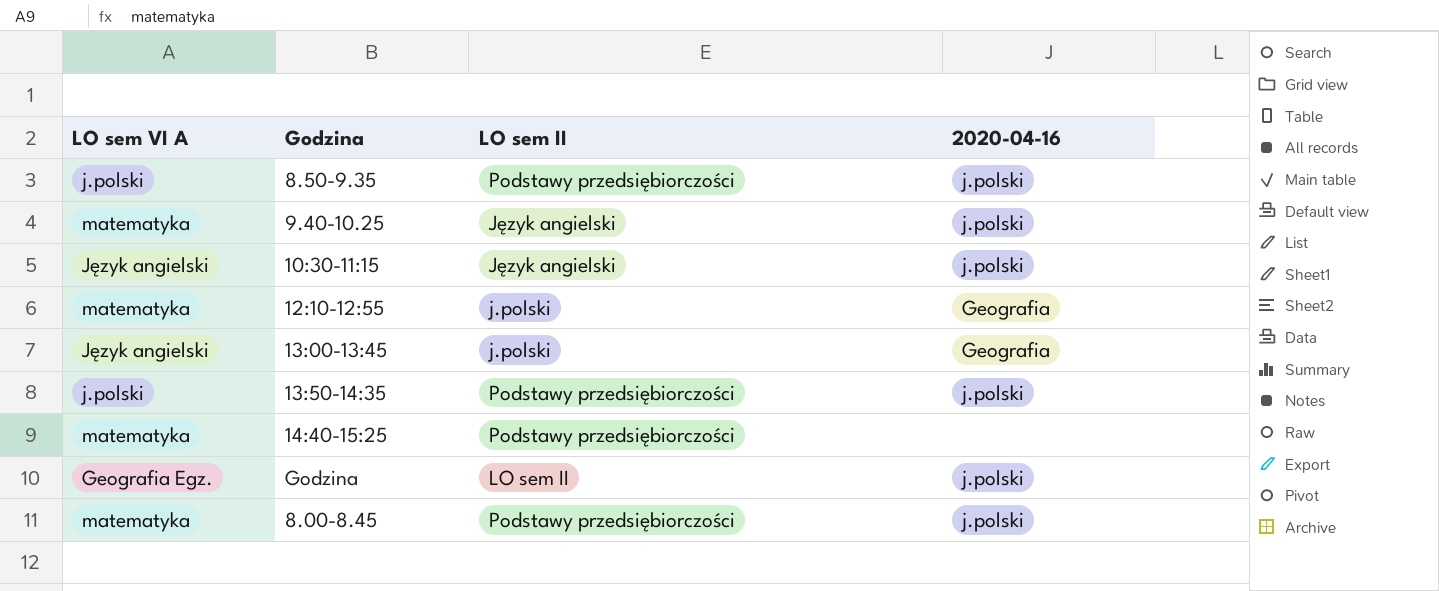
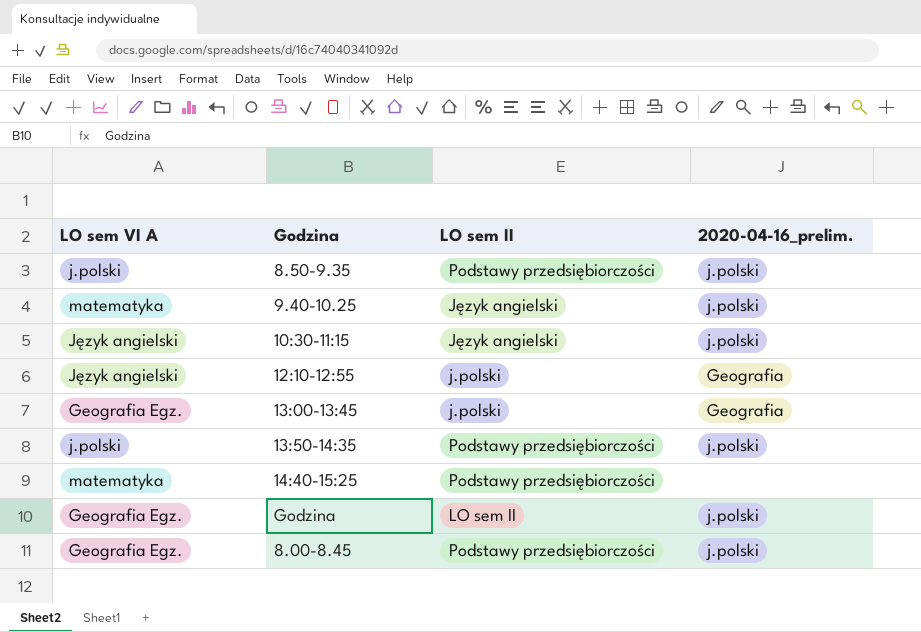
column name: 2020-04-16 -> 2020-04-16_prelim.
12:10-12:55 | LO sem VI A: matematyka -> Język angielski
13:00-13:45 | LO sem VI A: Język angielski -> Geografia Egz.
8.00-8.45 | LO sem VI A: matematyka -> Geografia Egz.

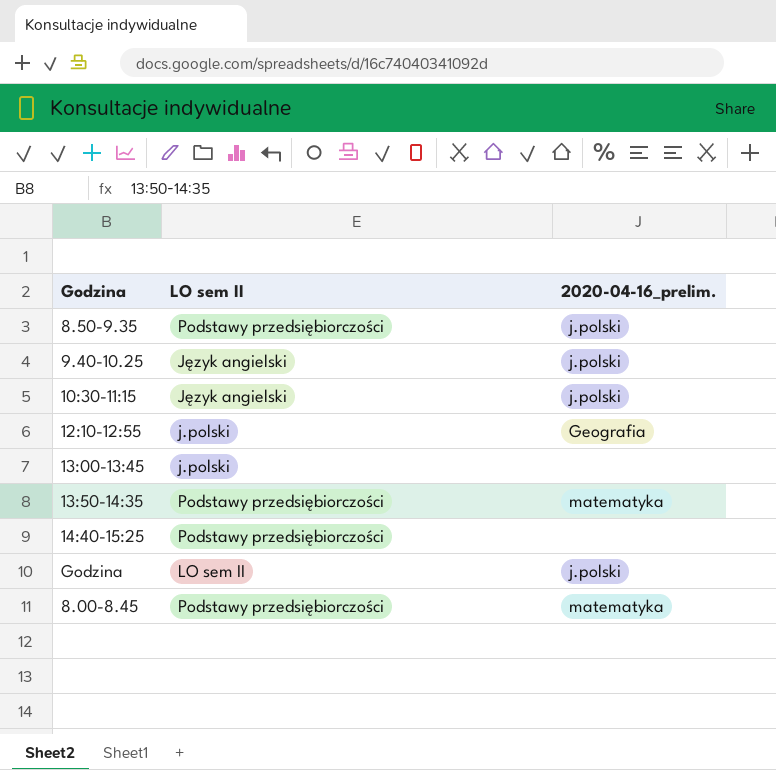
column LO sem VI A | position: 1 -> none
13:00-13:45 | 2020-04-16_prelim.: Geografia -> none
13:50-14:35 | 2020-04-16_prelim.: j.polski -> matematyka
8.00-8.45 | 2020-04-16_prelim.: j.polski -> matematyka

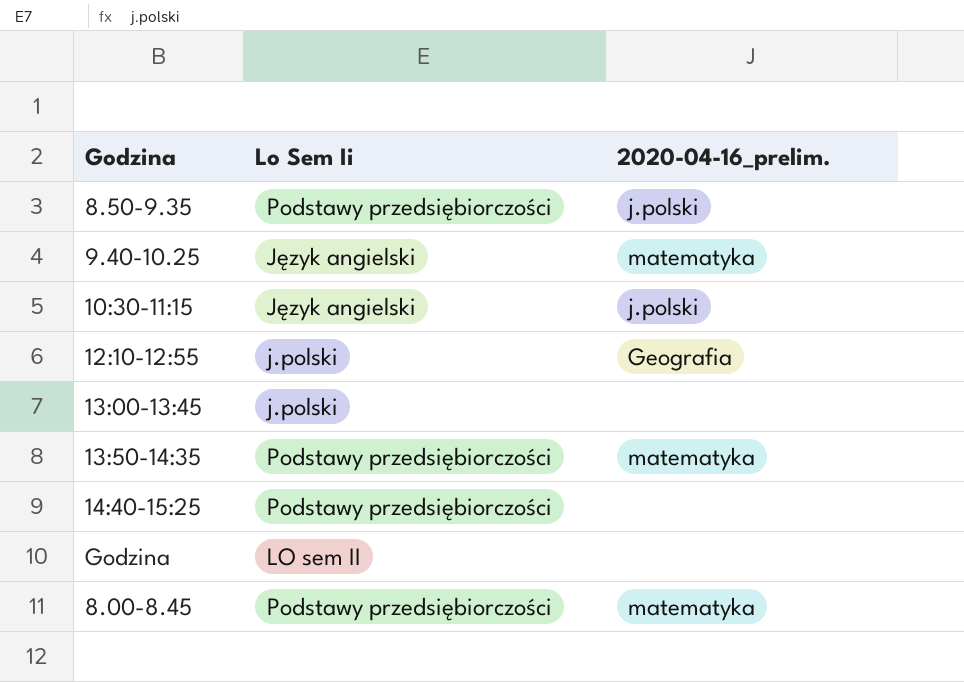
column name: LO sem II -> Lo Sem Ii
9.40-10.25 | 2020-04-16_prelim.: j.polski -> matematyka
Godzina | 2020-04-16_prelim.: j.polski -> none

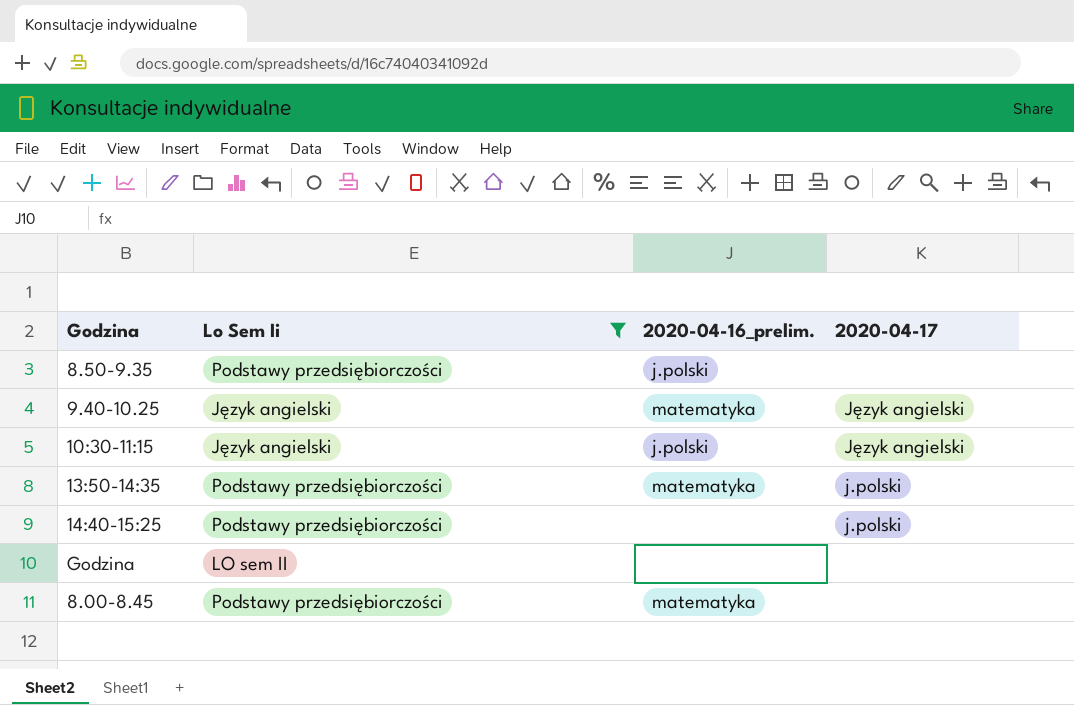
filter: none -> Lo Sem Ii != j.polski
column 2020-04-17 | position: none -> 4

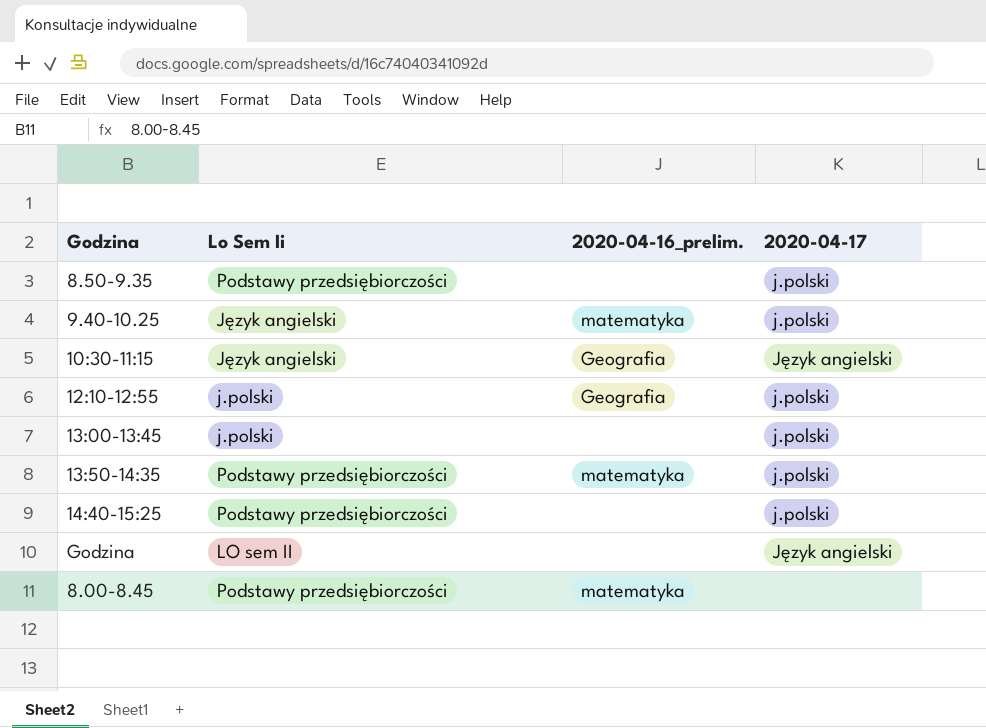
filter: Lo Sem Ii != j.polski -> none
8.50-9.35 | 2020-04-16_prelim.: j.polski -> none
8.50-9.35 | 2020-04-17: none -> j.polski
9.40-10.25 | 2020-04-17: Język angielski -> j.polski
10:30-11:15 | 2020-04-16_prelim.: j.polski -> Geografia
Godzina | 2020-04-17: none -> Język angielski

